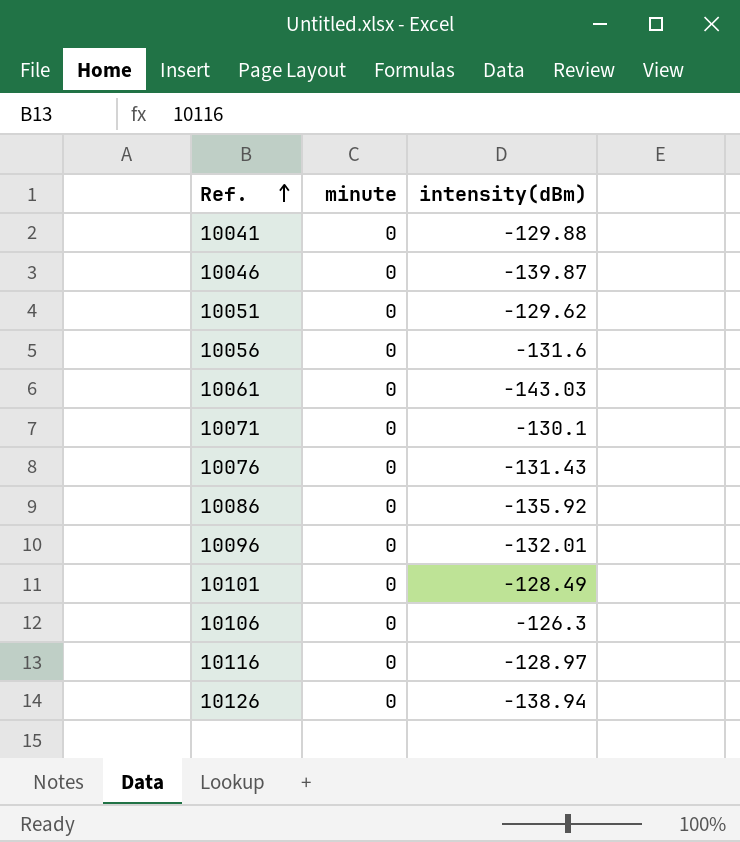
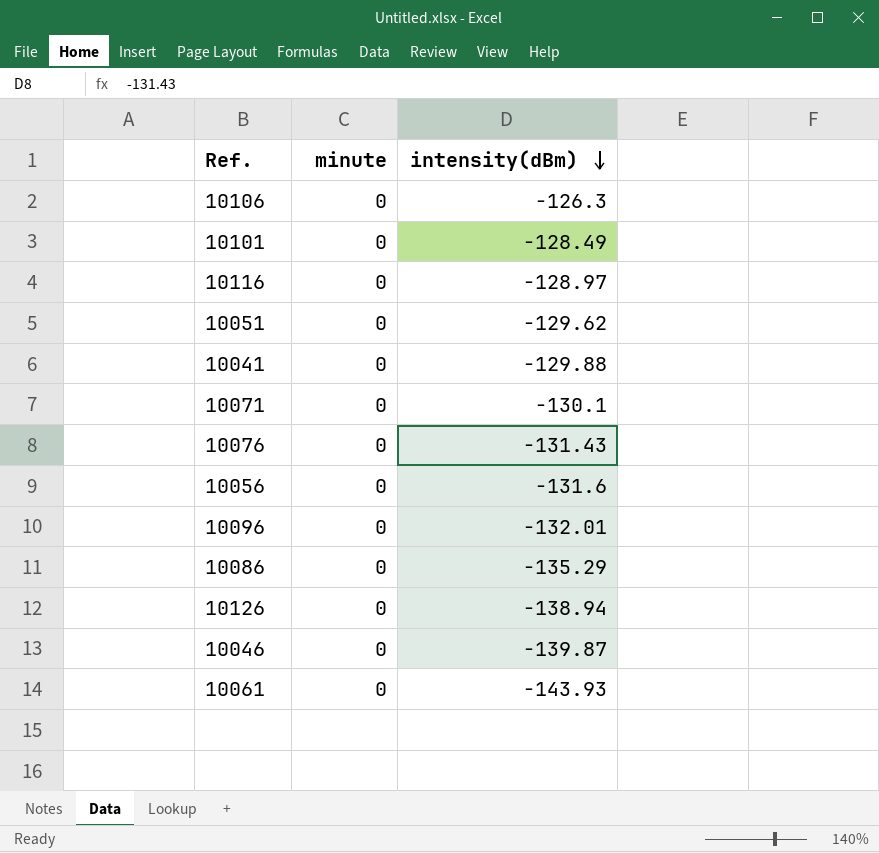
row order: Ref. ascending -> intensity(dBm) descending
10086 | intensity(dBm): -135.92 -> -135.29
10061 | intensity(dBm): -143.03 -> -143.93

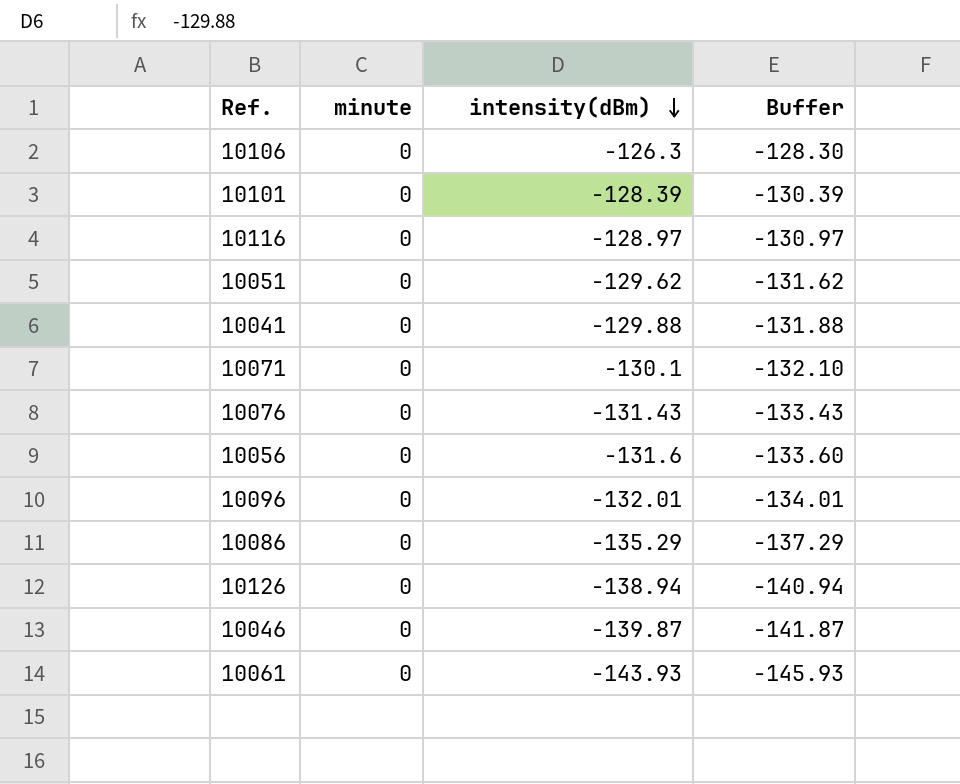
column Buffer | formula: none -> [intensity(dBm)] - 2
10101 | intensity(dBm): -128.49 -> -128.39

